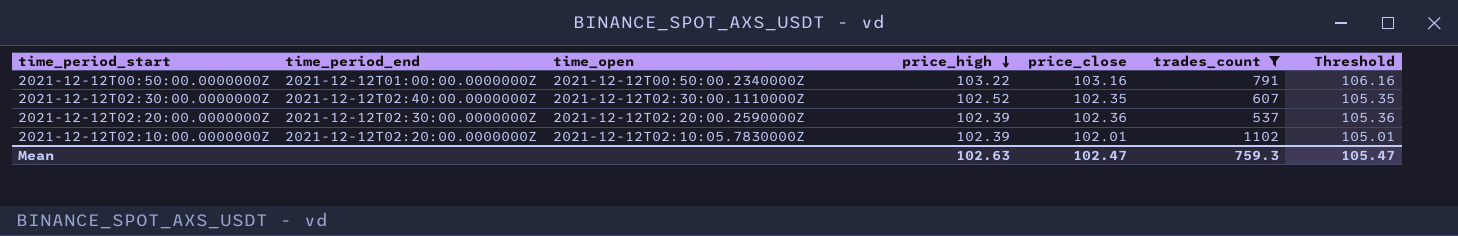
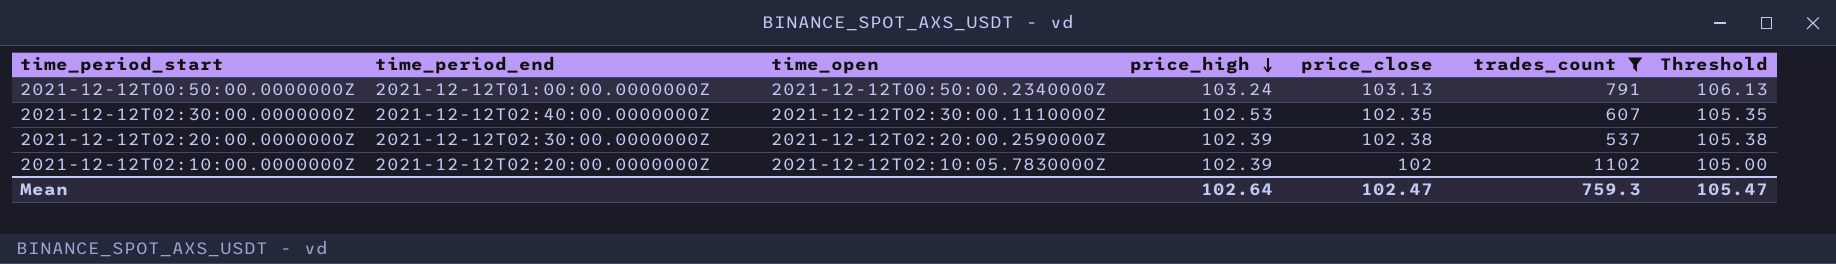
2021-12-12T00:50:00.0000000Z | price_high: 103.22 -> 103.24
2021-12-12T00:50:00.0000000Z | price_close: 103.16 -> 103.13
2021-12-12T00:50:00.0000000Z | Threshold: 106.16 -> 106.13
2021-12-12T02:30:00.0000000Z | price_high: 102.52 -> 102.53
2021-12-12T02:20:00.0000000Z | price_close: 102.36 -> 102.38
2021-12-12T02:20:00.0000000Z | Threshold: 105.36 -> 105.38
2021-12-12T02:10:00.0000000Z | price_close: 102.01 -> 102
2021-12-12T02:10:00.0000000Z | Threshold: 105.01 -> 105.00
Mean | price_high: 102.63 -> 102.64

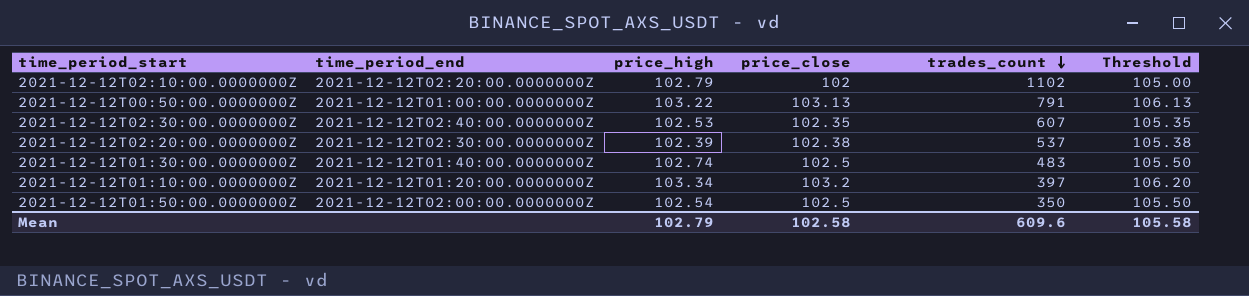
filter: trades_count >= 537 -> none
row order: price_high descending -> trades_count descending
column time_open | position: 3 -> none
2021-12-12T02:10:00.0000000Z | price_high: 102.39 -> 102.79
2021-12-12T00:50:00.0000000Z | price_high: 103.24 -> 103.22
Mean | price_high: 102.64 -> 102.79
Mean | price_close: 102.47 -> 102.58
Mean | trades_count: 759.3 -> 609.6
Mean | Threshold: 105.47 -> 105.58

